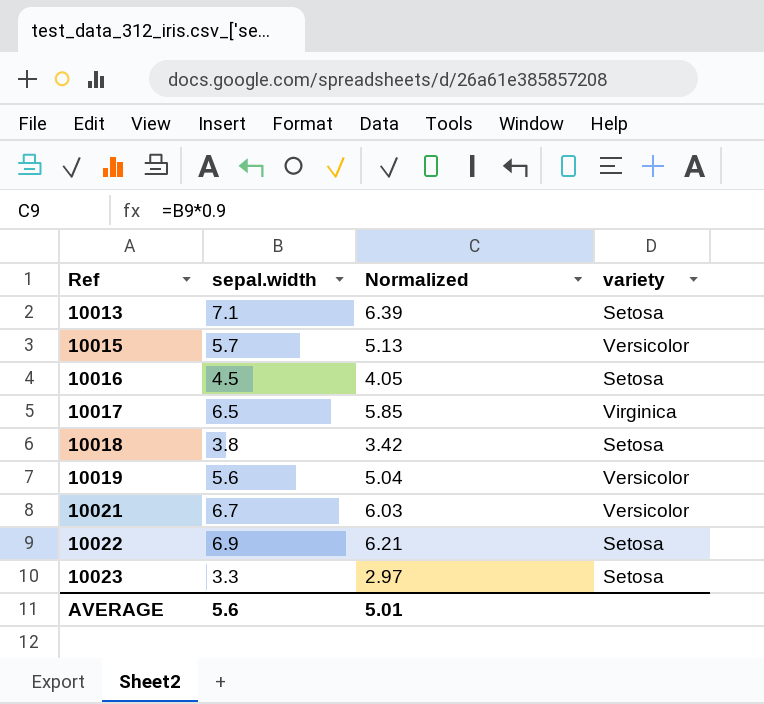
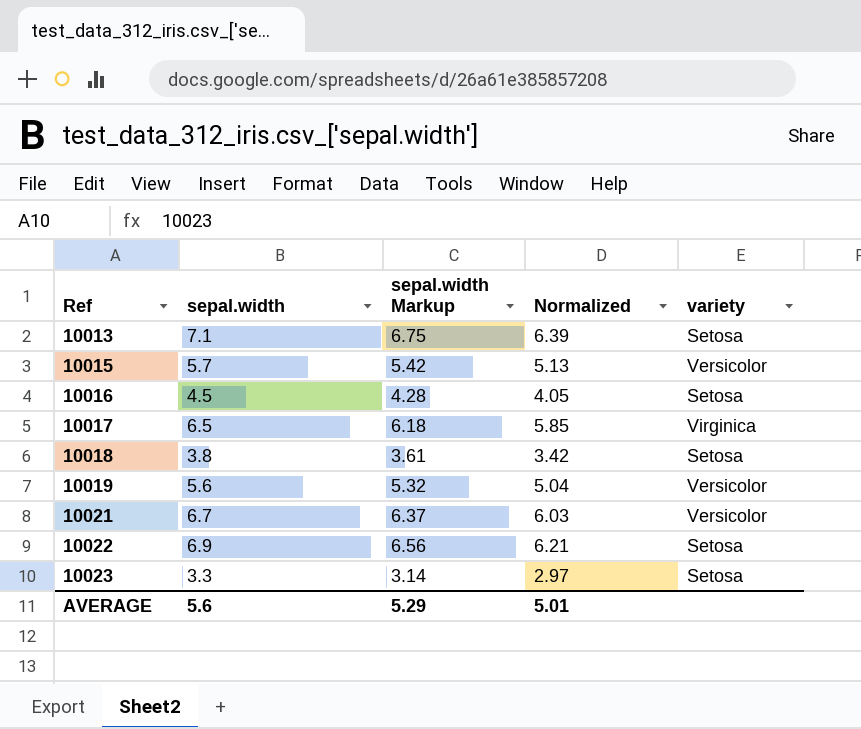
column sepal.width Markup | formula: none -> [sepal.width] * 0.95

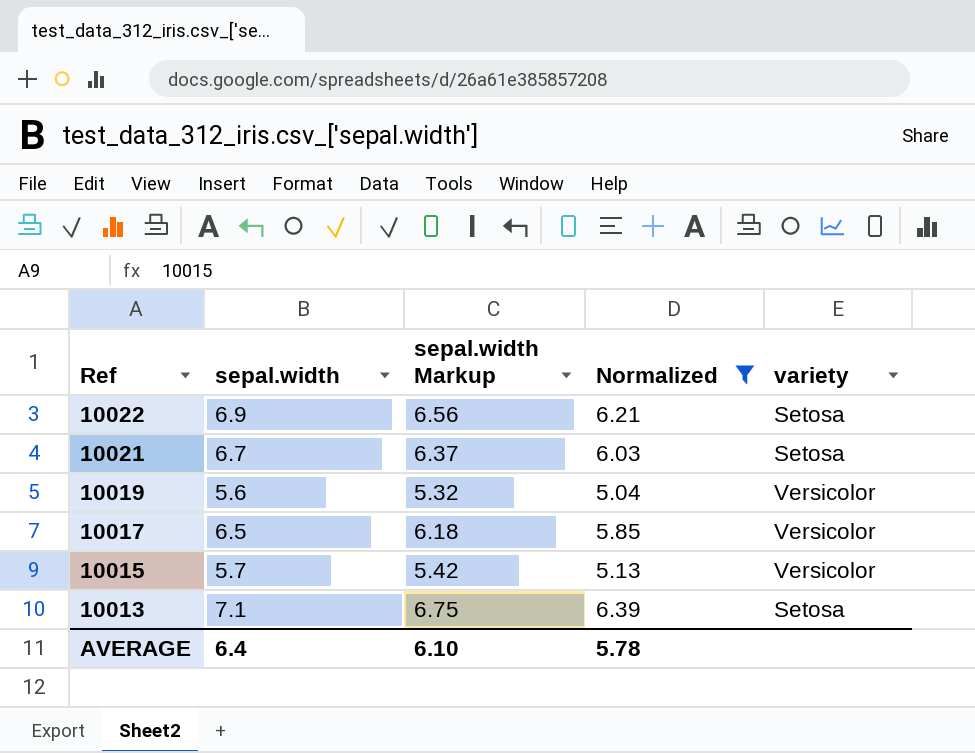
filter: none -> Normalized >= 5.04
row order: Ref ascending -> Ref descending
10021 | variety: Versicolor -> Setosa
10017 | variety: Virginica -> Versicolor
AVERAGE | sepal.width: 5.6 -> 6.4
AVERAGE | sepal.width Markup: 5.29 -> 6.10
AVERAGE | Normalized: 5.01 -> 5.78

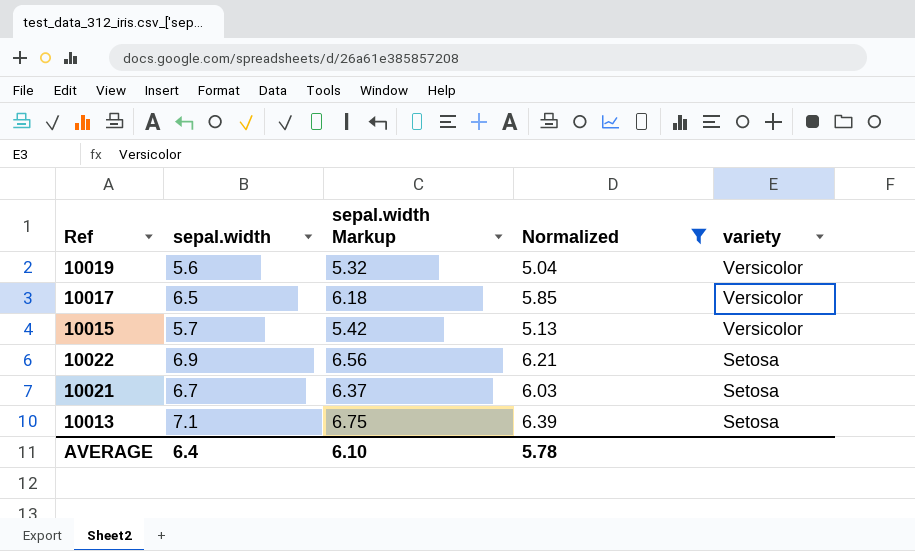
row order: Ref descending -> variety descending

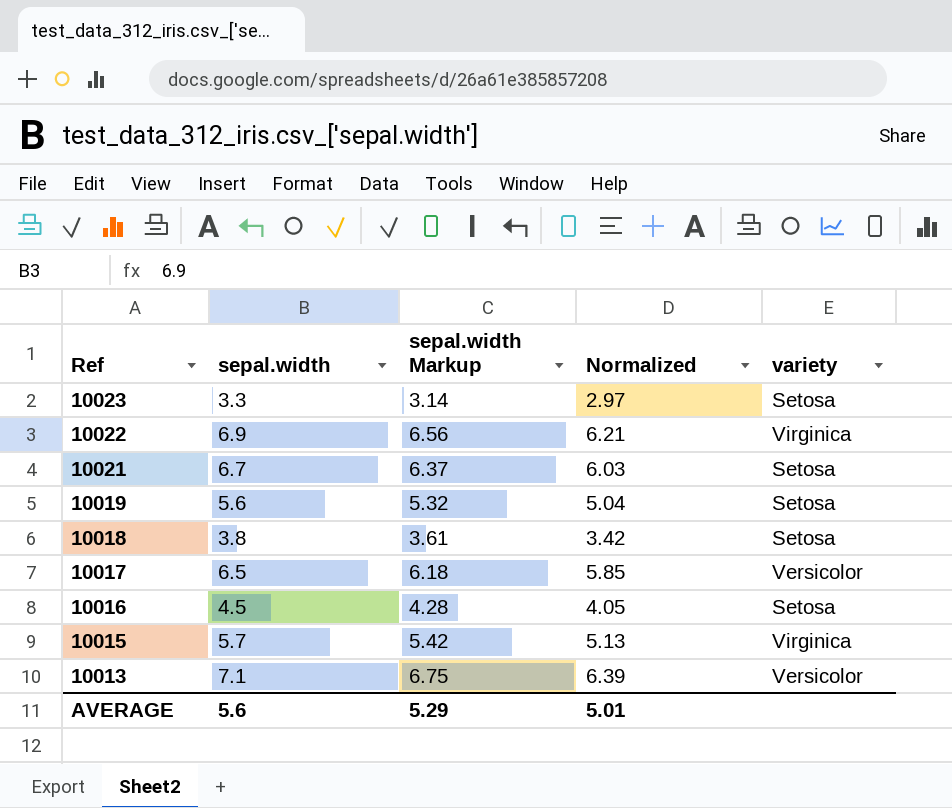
filter: Normalized >= 5.04 -> none
row order: variety descending -> Ref descending
10022 | variety: Setosa -> Virginica
10019 | variety: Versicolor -> Setosa
10015 | variety: Versicolor -> Virginica
10013 | variety: Setosa -> Versicolor
AVERAGE | sepal.width: 6.4 -> 5.6
AVERAGE | sepal.width Markup: 6.10 -> 5.29
AVERAGE | Normalized: 5.78 -> 5.01

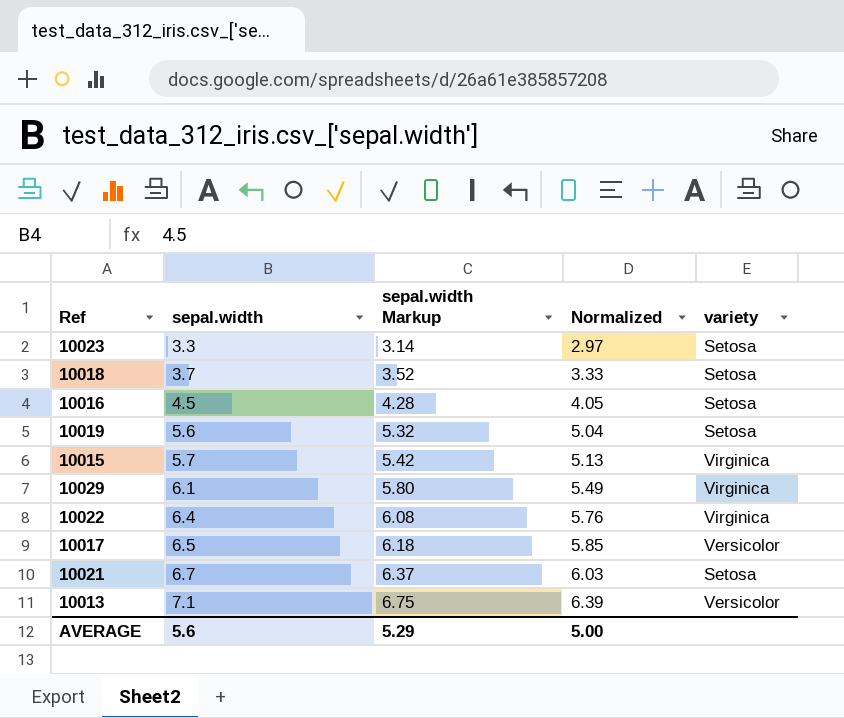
row order: Ref descending -> sepal.width ascending
10018 | sepal.width: 3.8 -> 3.7
10018 | sepal.width Markup: 3.61 -> 3.52
10018 | Normalized: 3.42 -> 3.33
row 10029: none -> 6.1 | 5.80 | 5.49 | Virginica
10022 | sepal.width: 6.9 -> 6.4
10022 | sepal.width Markup: 6.56 -> 6.08
10022 | Normalized: 6.21 -> 5.76
AVERAGE | Normalized: 5.01 -> 5.00

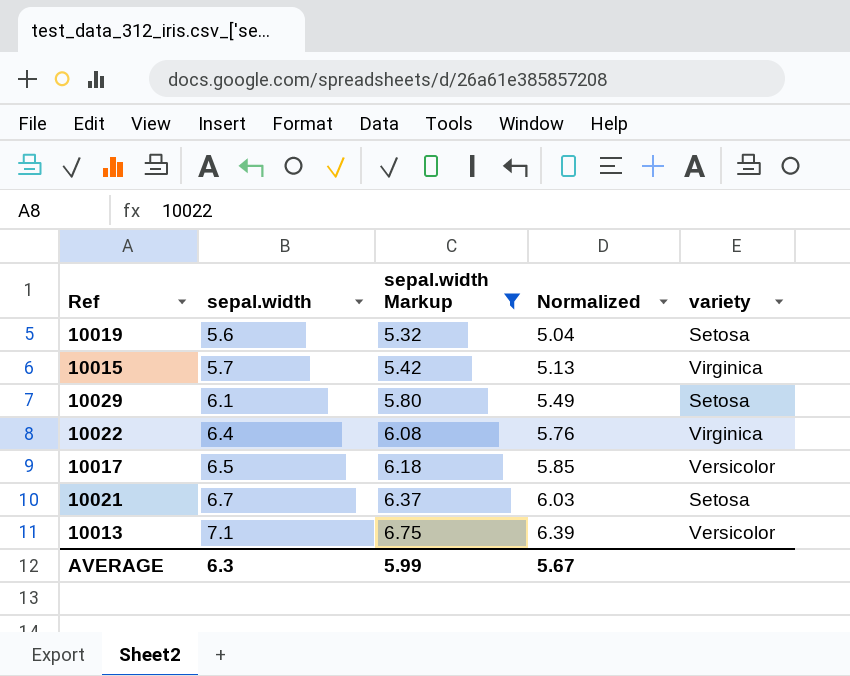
filter: none -> sepal.width Markup >= 5.32
10029 | variety: Virginica -> Setosa
AVERAGE | sepal.width: 5.6 -> 6.3
AVERAGE | sepal.width Markup: 5.29 -> 5.99
AVERAGE | Normalized: 5.00 -> 5.67

